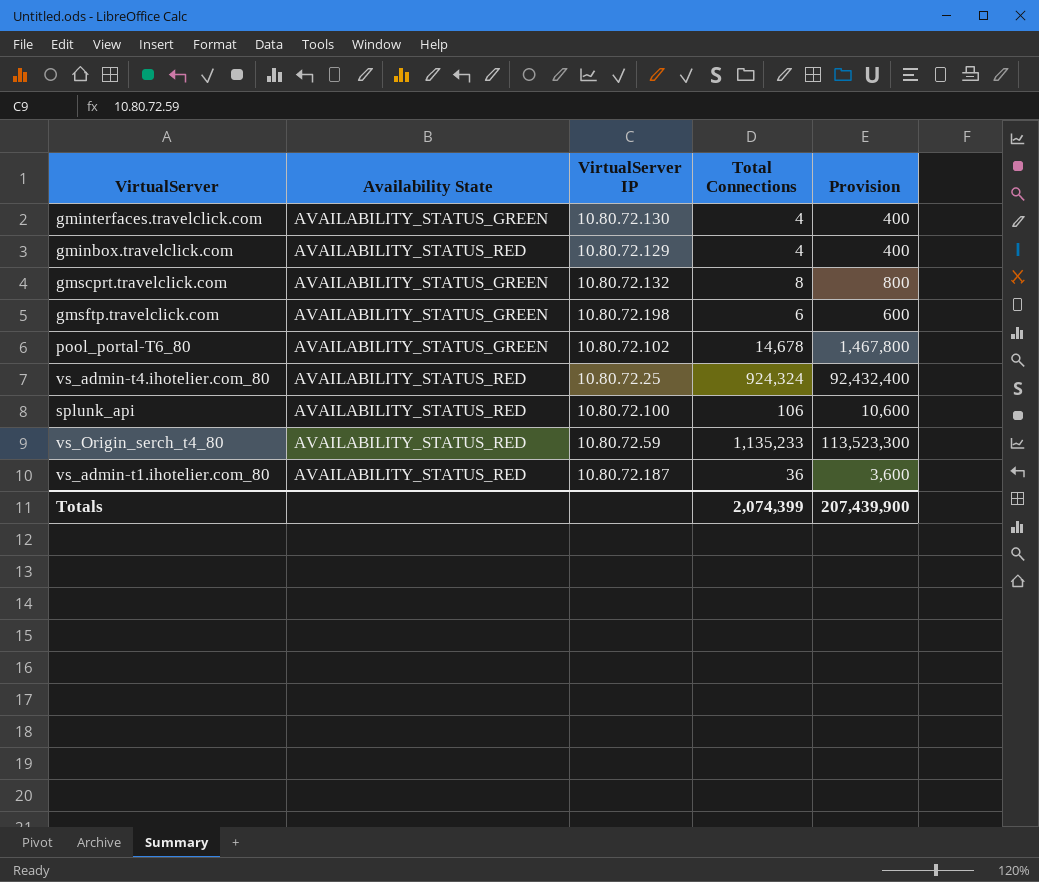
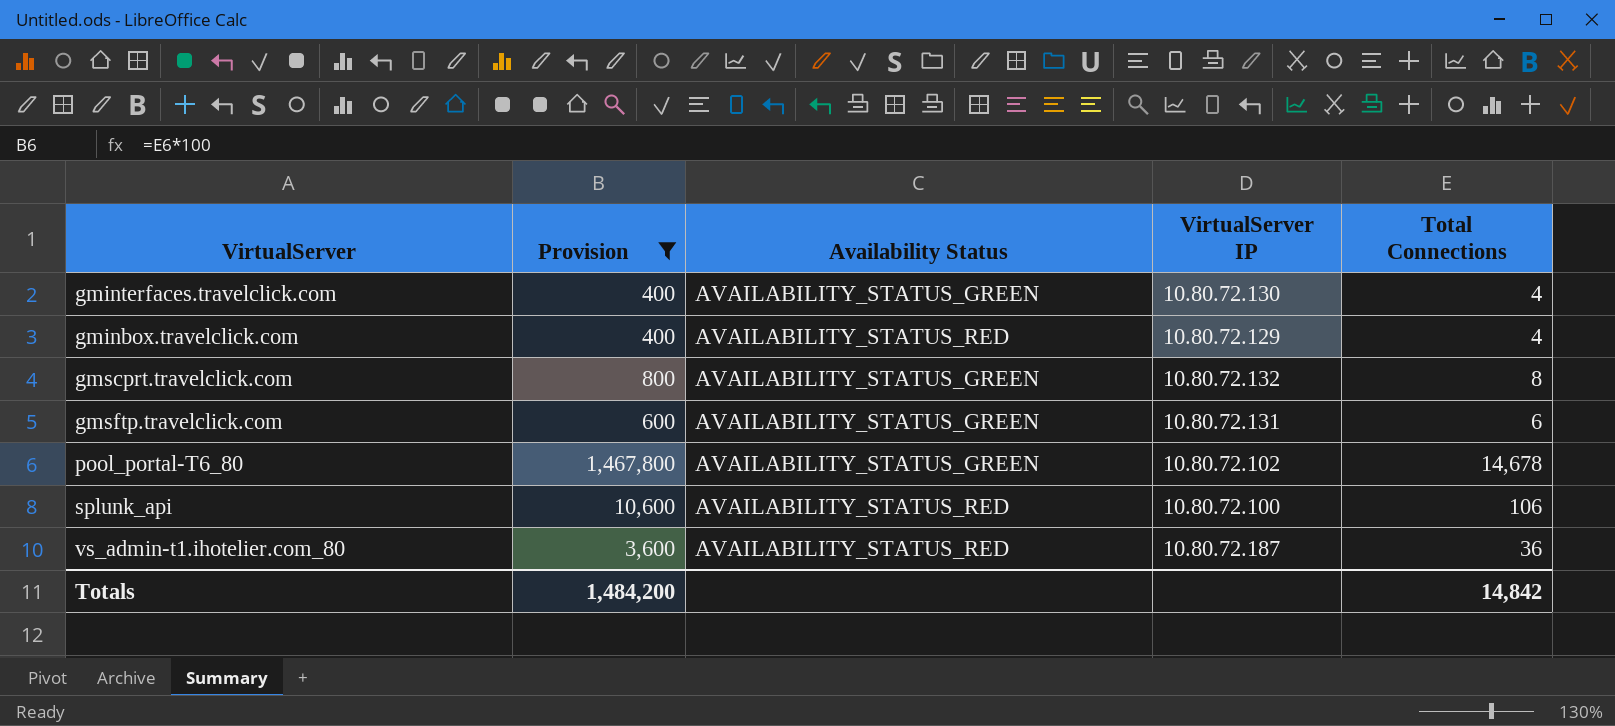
filter: none -> Provision <= 1,467,800
column Provision | position: 5 -> 2
column name: Availability State -> Availability Status
gmsftp.travelclick.com | VirtualServer IP: 10.80.72.198 -> 10.80.72.131
Totals | Provision: 207,439,900 -> 1,484,200
Totals | Total Connections: 2,074,399 -> 14,842

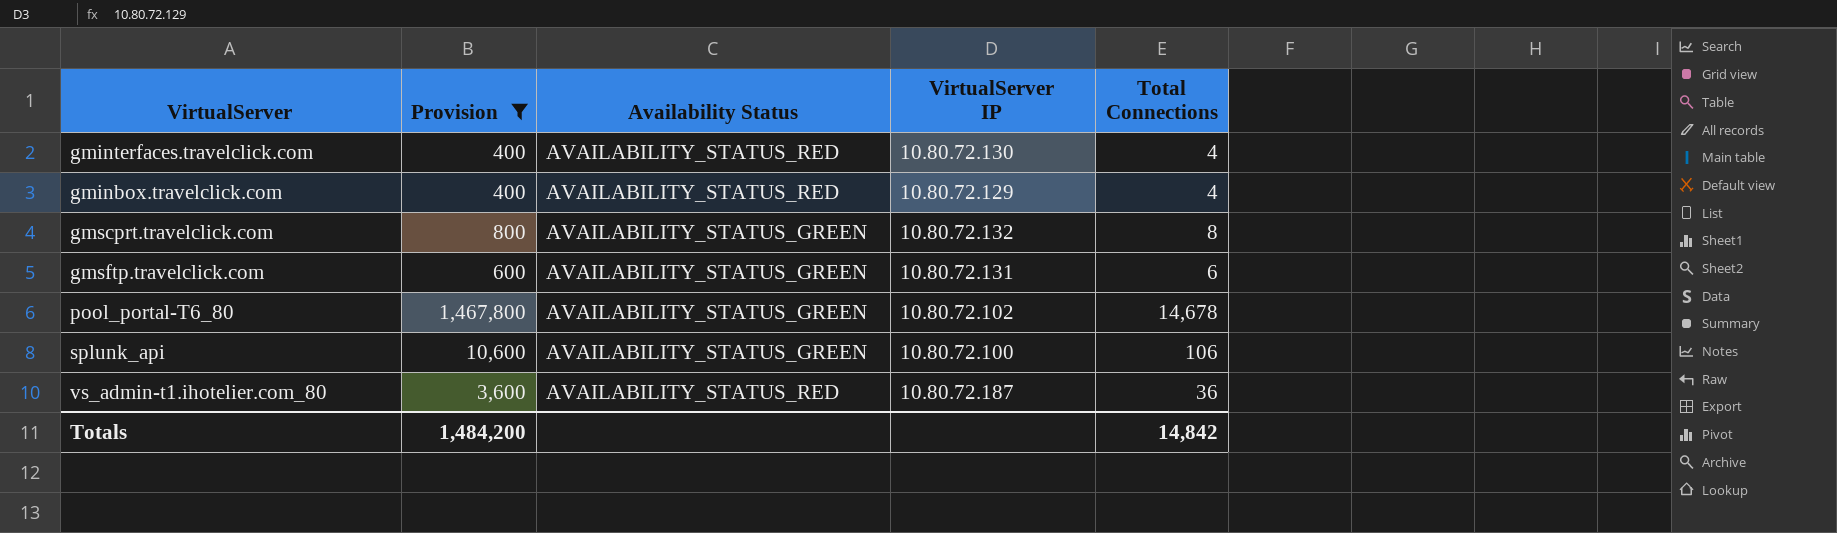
gminterfaces.travelclick.com | Availability Status: AVAILABILITY_STATUS_GREEN -> AVAILABILITY_STATUS_RED
splunk_api | Availability Status: AVAILABILITY_STATUS_RED -> AVAILABILITY_STATUS_GREEN

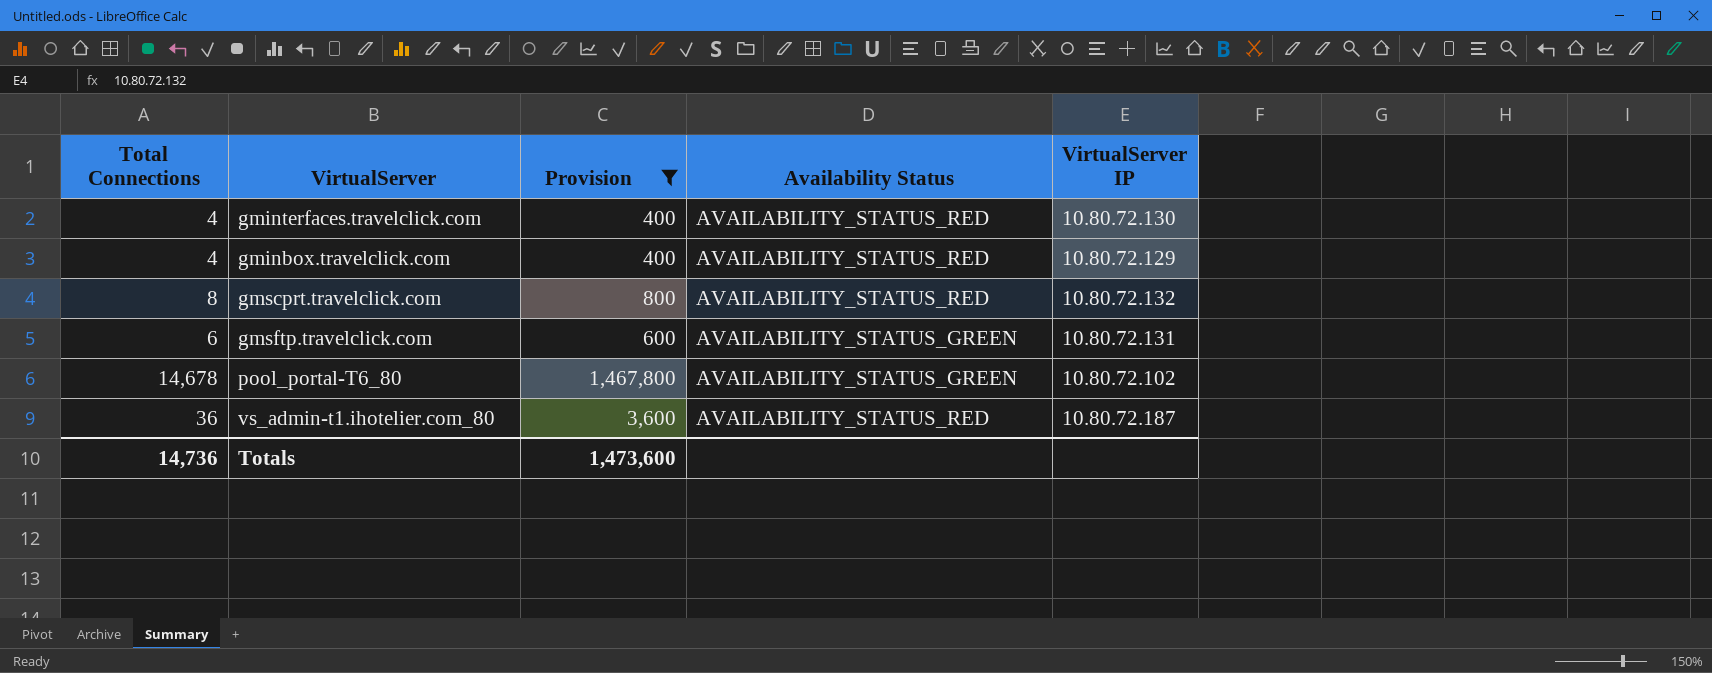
column Total Connections | position: 5 -> 1
row splunk_api: 10,600 | AVAILABILITY_STATUS_GREEN | 10.80.72.100 | 106 -> none
gmscprt.travelclick.com | Availability Status: AVAILABILITY_STATUS_GREEN -> AVAILABILITY_STATUS_RED
Totals | Total Connections: 14,842 -> 14,736
Totals | Provision: 1,484,200 -> 1,473,600

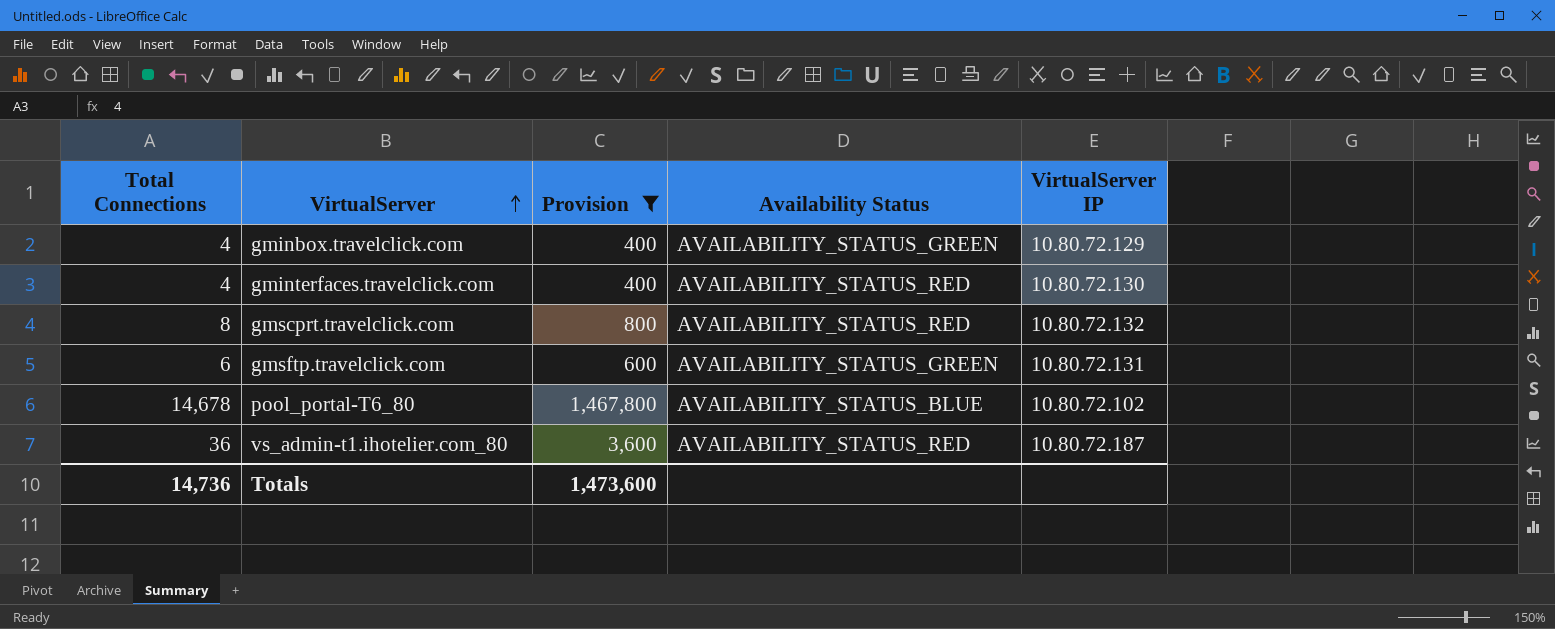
row order: none -> VirtualServer ascending
gminbox.travelclick.com | Availability Status: AVAILABILITY_STATUS_RED -> AVAILABILITY_STATUS_GREEN
pool_portal-T6_80 | Availability Status: AVAILABILITY_STATUS_GREEN -> AVAILABILITY_STATUS_BLUE

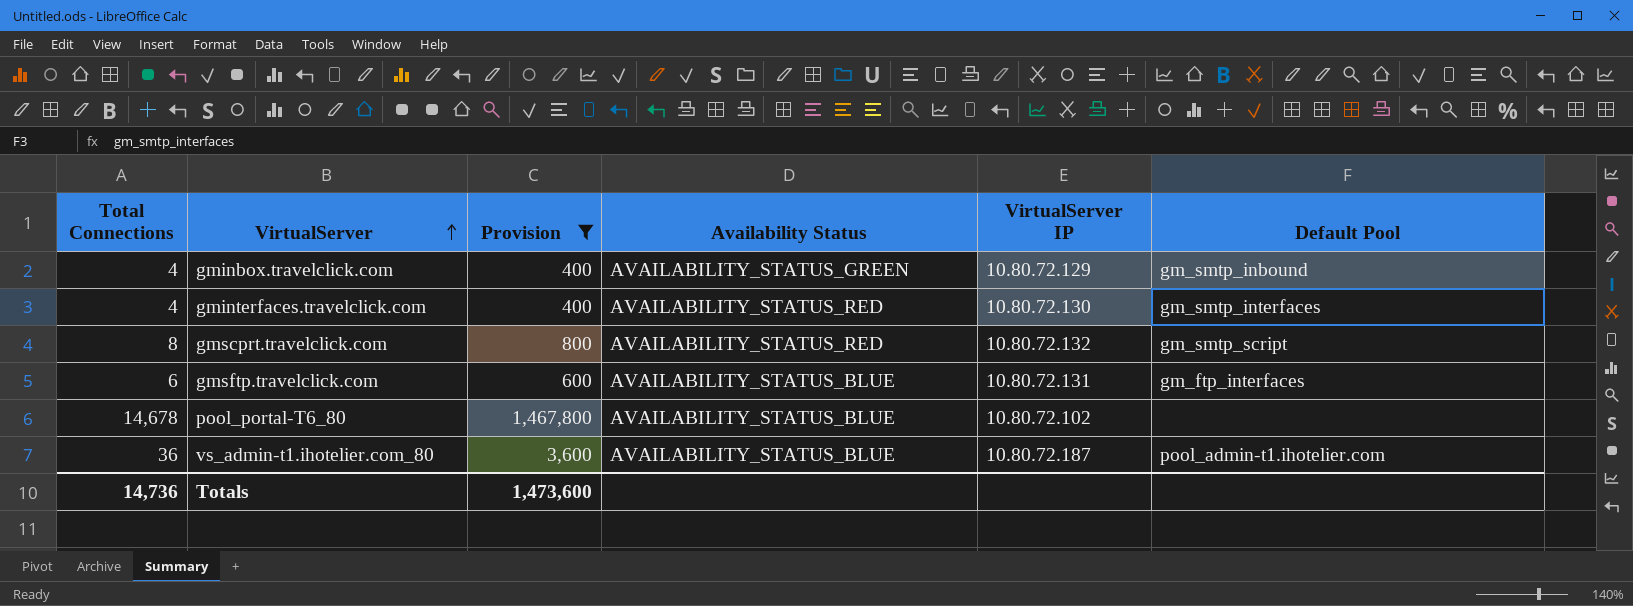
column Default Pool | position: none -> 6
gmsftp.travelclick.com | Availability Status: AVAILABILITY_STATUS_GREEN -> AVAILABILITY_STATUS_BLUE
vs_admin-t1.ihotelier.com_80 | Availability Status: AVAILABILITY_STATUS_RED -> AVAILABILITY_STATUS_BLUE

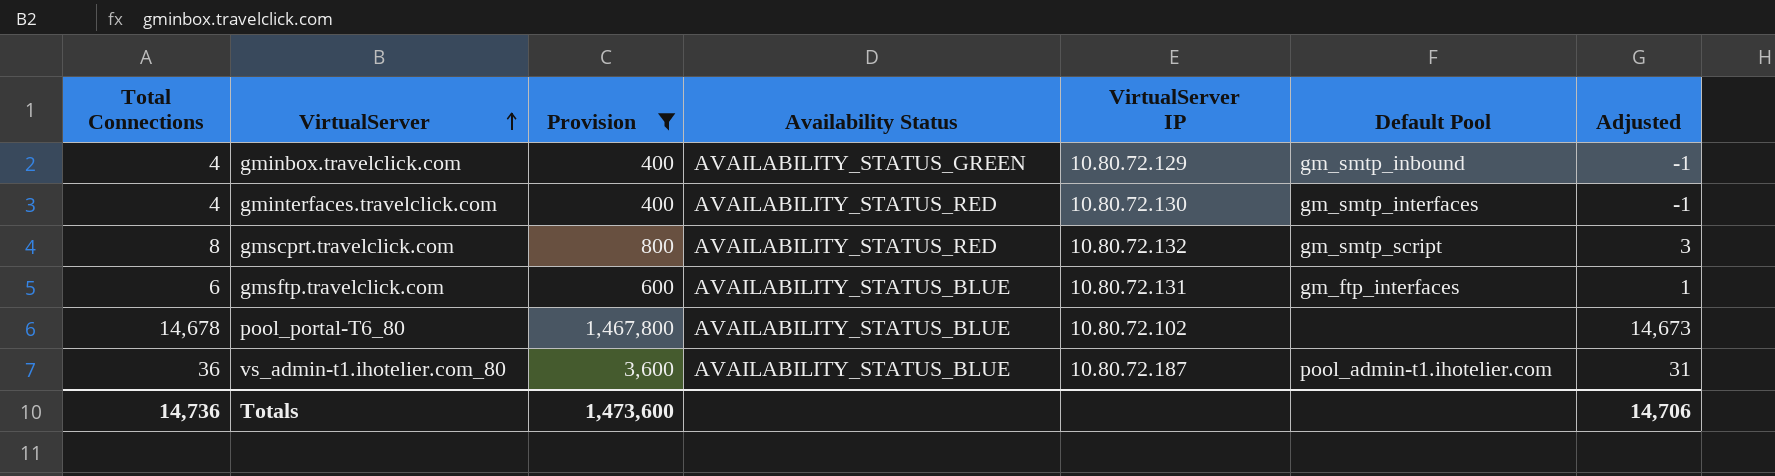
column Adjusted | formula: none -> [Total Connections] - 5

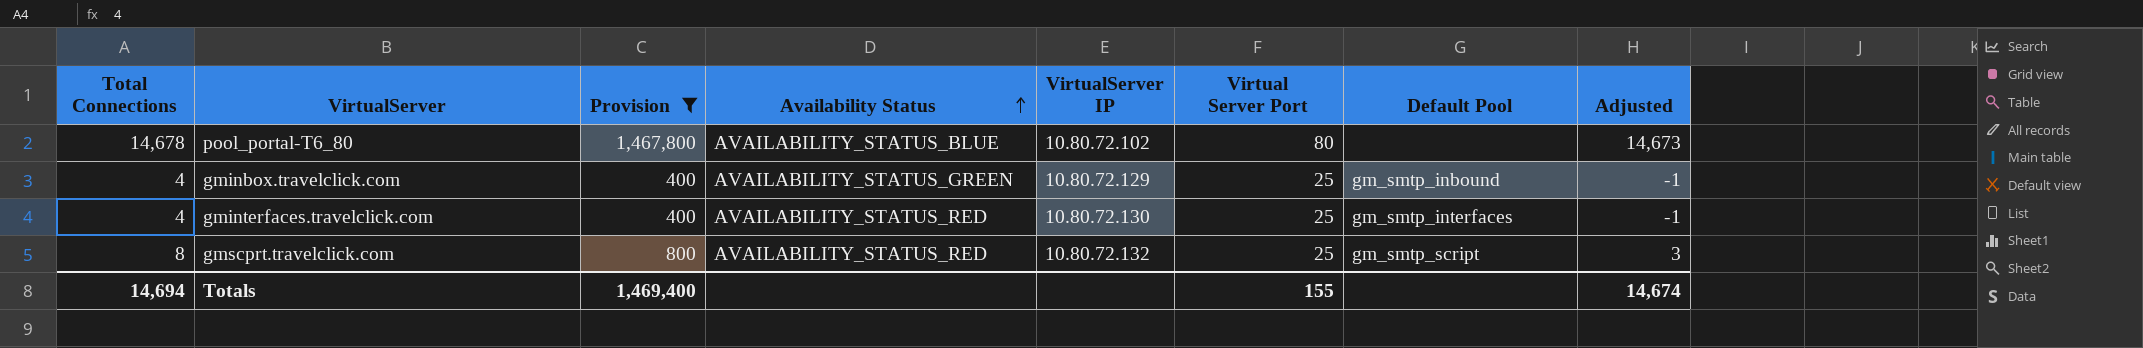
row order: VirtualServer ascending -> Availability Status ascending
column Virtual Server Port | position: none -> 6
row gmsftp.travelclick.com: 6 | 600 | AVAILABILITY_STATUS_BLUE | 10.80.72.131 | gm_ftp_interfaces | 1 -> none
row vs_admin-t1.ihotelier.com_80: 36 | 3,600 | AVAILABILITY_STATUS_BLUE | 10.80.72.187 | pool_admin-t1.ihotelier.com | 31 -> none
Totals | Total Connections: 14,736 -> 14,694
Totals | Provision: 1,473,600 -> 1,469,400
Totals | Adjusted: 14,706 -> 14,674

